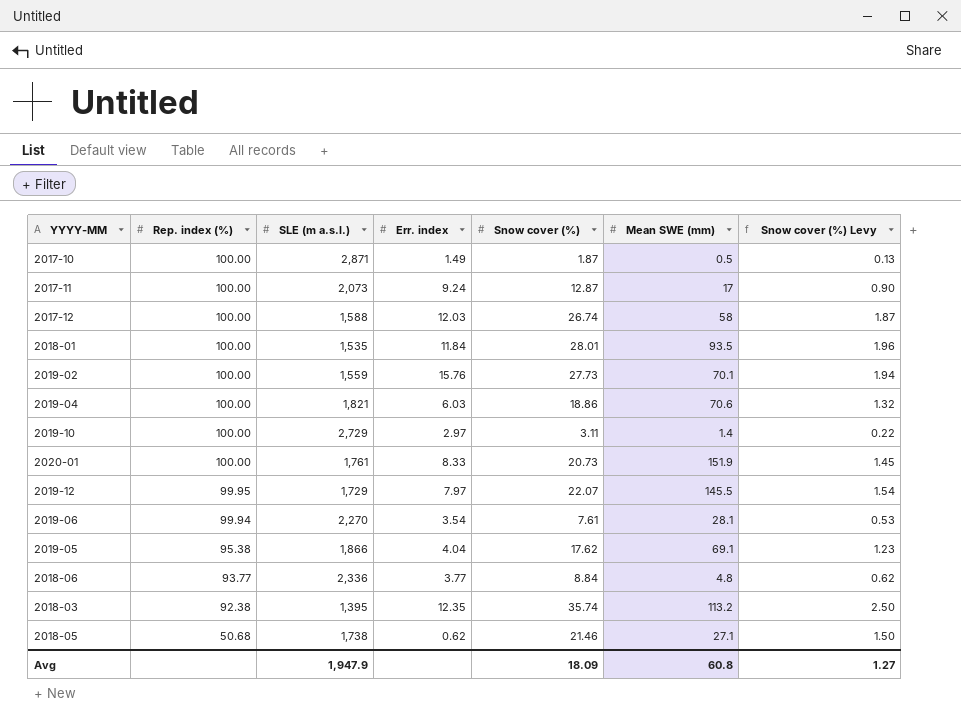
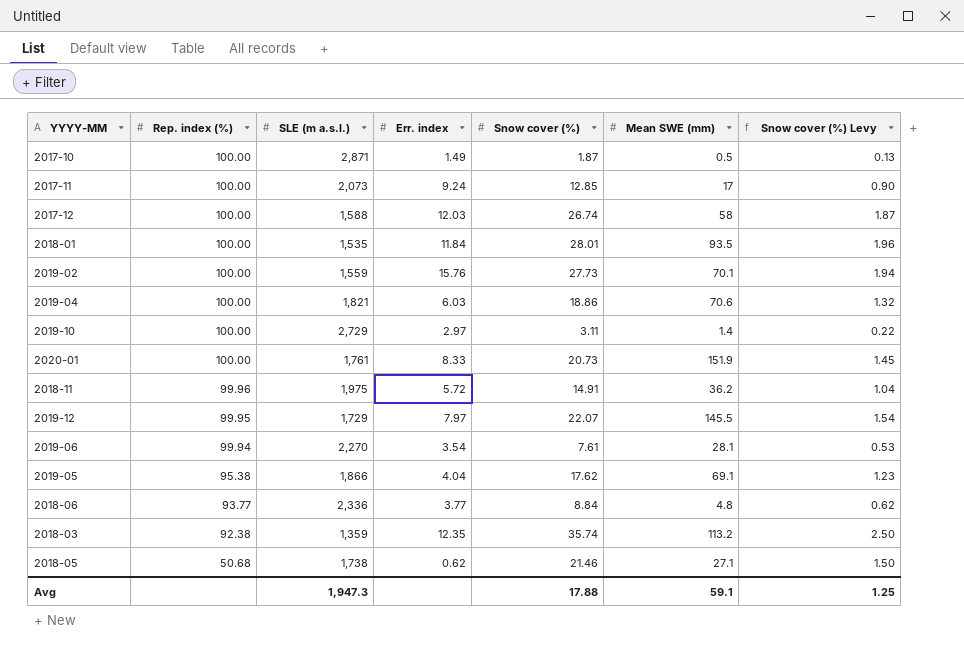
2017-11 | Snow cover (%): 12.87 -> 12.85
row 2018-11: none -> 99.96 | 1,975 | 5.72 | 14.91 | 36.2 | 1.04
2018-03 | SLE (m a.s.l.): 1,395 -> 1,359
Avg | SLE (m a.s.l.): 1,947.9 -> 1,947.3
Avg | Snow cover (%): 18.09 -> 17.88
Avg | Mean SWE (mm): 60.8 -> 59.1
Avg | Snow cover (%) Levy: 1.27 -> 1.25

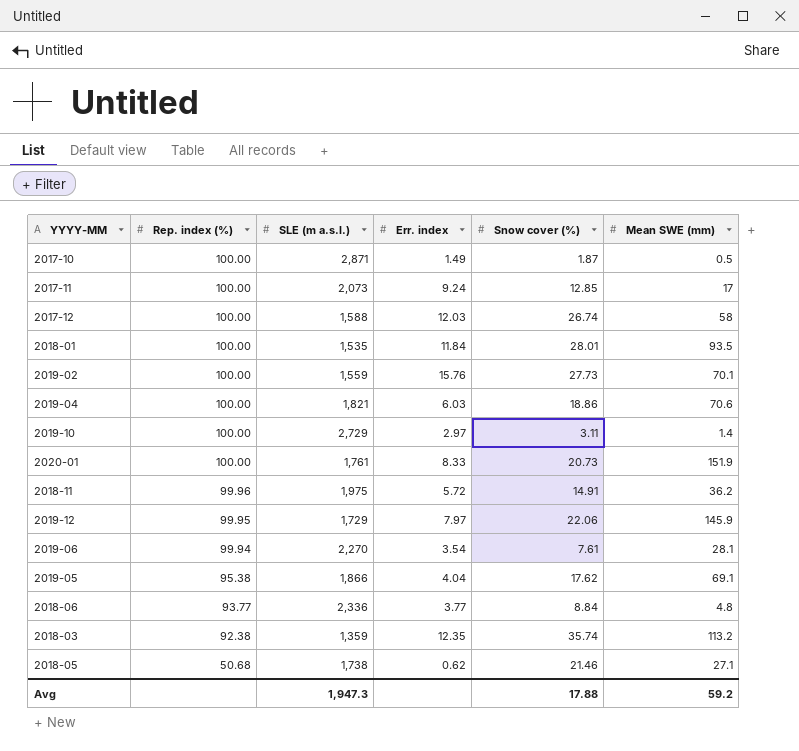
column Snow cover (%) Levy | formula: [Snow cover (%)] * 0.07 -> none
2019-12 | Snow cover (%): 22.07 -> 22.06
2019-12 | Mean SWE (mm): 145.5 -> 145.9
Avg | Mean SWE (mm): 59.1 -> 59.2

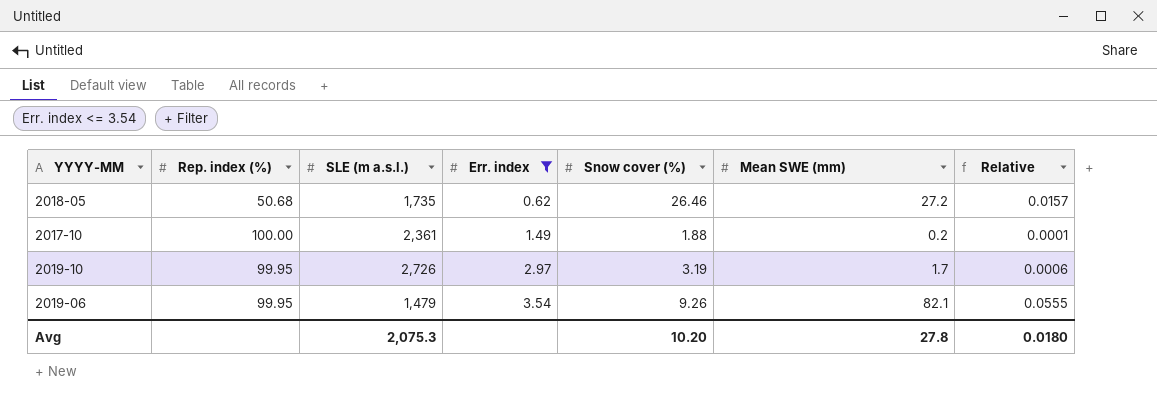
filter: none -> Err. index <= 3.54
row order: Rep. index (%) descending -> Err. index ascending
column Relative | formula: none -> [Mean SWE (mm)] / [SLE (m a.s.l.)]
2018-05 | SLE (m a.s.l.): 1,738 -> 1,735
2018-05 | Snow cover (%): 21.46 -> 26.46
2018-05 | Mean SWE (mm): 27.1 -> 27.2
2017-10 | SLE (m a.s.l.): 2,871 -> 2,361
2017-10 | Snow cover (%): 1.87 -> 1.88
2017-10 | Mean SWE (mm): 0.5 -> 0.2
2019-10 | Rep. index (%): 100.00 -> 99.95
2019-10 | SLE (m a.s.l.): 2,729 -> 2,726
2019-10 | Snow cover (%): 3.11 -> 3.19
2019-10 | Mean SWE (mm): 1.4 -> 1.7
2019-06 | Rep. index (%): 99.94 -> 99.95
2019-06 | SLE (m a.s.l.): 2,270 -> 1,479
2019-06 | Snow cover (%): 7.61 -> 9.26
2019-06 | Mean SWE (mm): 28.1 -> 82.1
Avg | SLE (m a.s.l.): 1,947.3 -> 2,075.3
Avg | Snow cover (%): 17.88 -> 10.20
Avg | Mean SWE (mm): 59.2 -> 27.8

